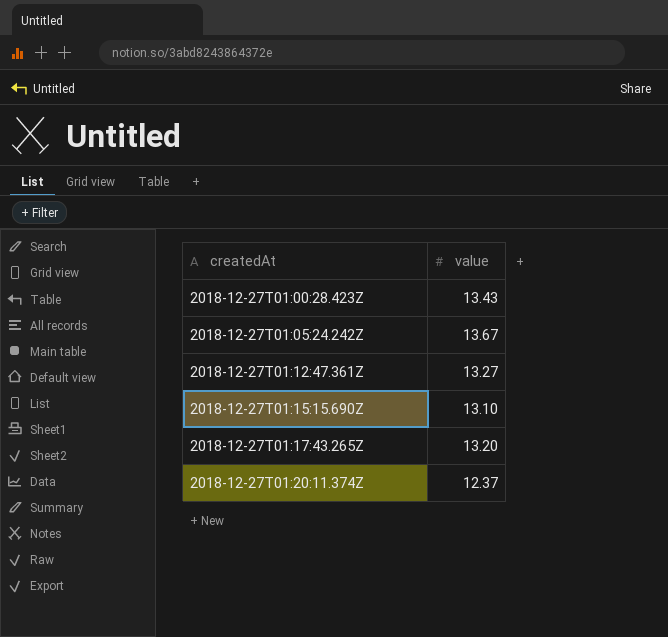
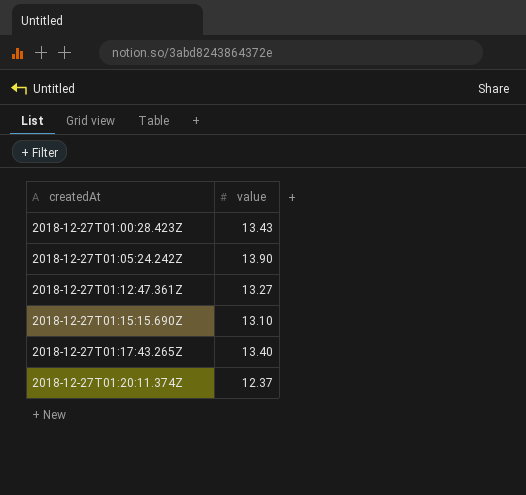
2018-12-27T01:05:24.242Z | value: 13.67 -> 13.90
2018-12-27T01:17:43.265Z | value: 13.20 -> 13.40

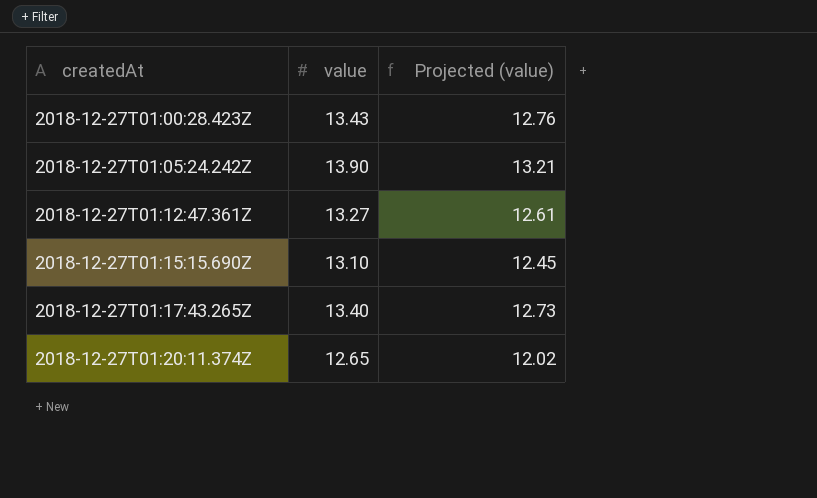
column Projected (value) | formula: none -> [value] * 0.95
2018-12-27T01:20:11.374Z | value: 12.37 -> 12.65

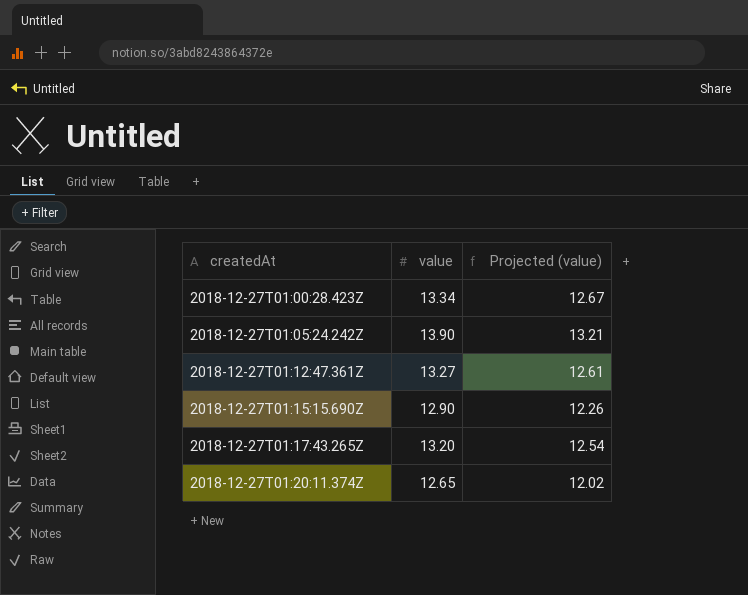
2018-12-27T01:00:28.423Z | value: 13.43 -> 13.34
2018-12-27T01:00:28.423Z | Projected (value): 12.76 -> 12.67
2018-12-27T01:15:15.690Z | value: 13.10 -> 12.90
2018-12-27T01:15:15.690Z | Projected (value): 12.45 -> 12.26
2018-12-27T01:17:43.265Z | value: 13.40 -> 13.20
2018-12-27T01:17:43.265Z | Projected (value): 12.73 -> 12.54

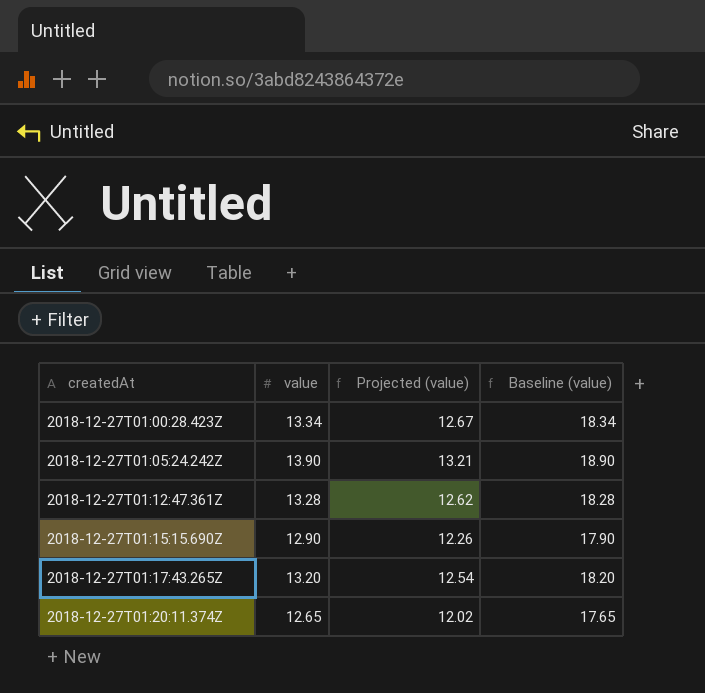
column Baseline (value) | formula: none -> [value] + 5
2018-12-27T01:12:47.361Z | value: 13.27 -> 13.28
2018-12-27T01:12:47.361Z | Projected (value): 12.61 -> 12.62

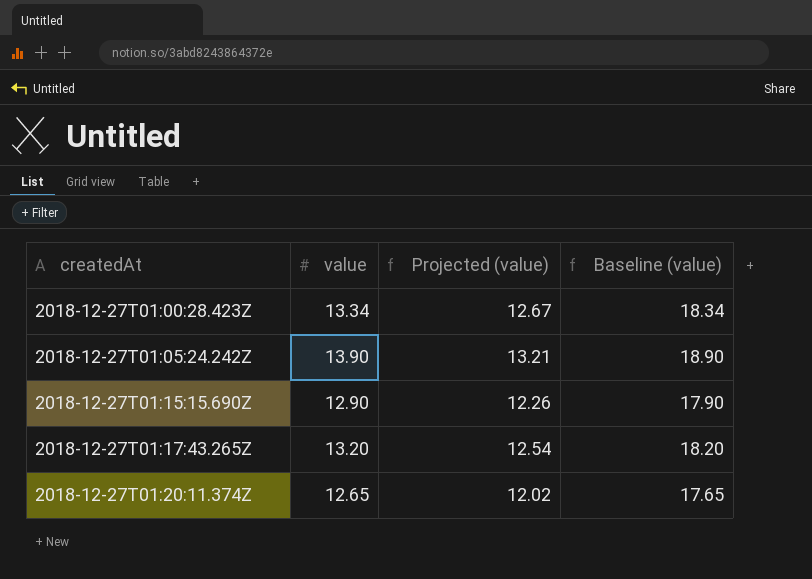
row 2018-12-27T01:12:47.361Z: 13.28 | 12.62 | 18.28 -> none

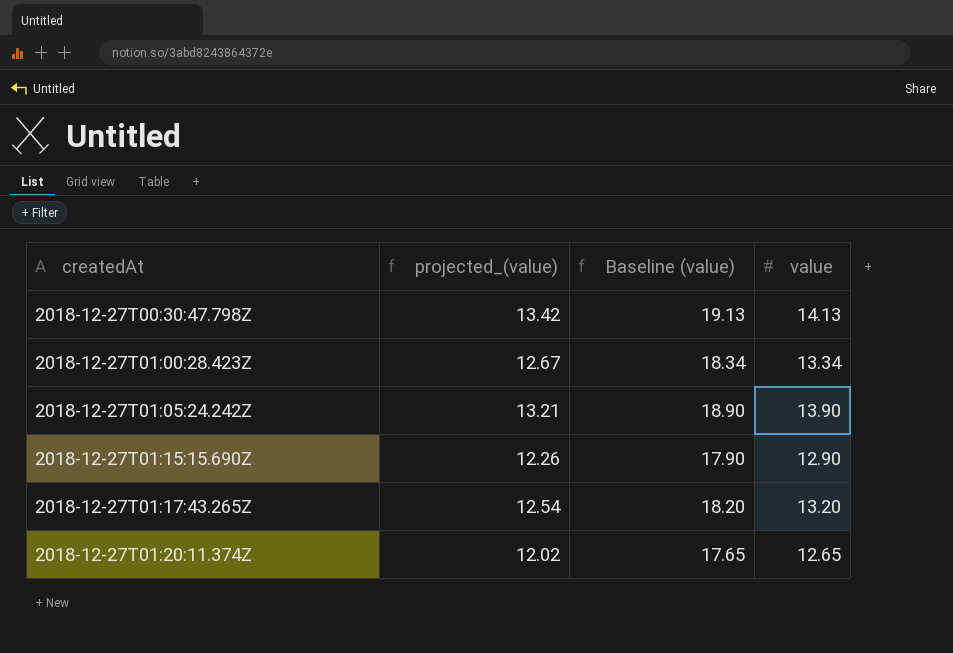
column name: Projected (value) -> projected_(value)
column value | position: 2 -> 4
row 2018-12-27T00:30:47.798Z: none -> 13.42 | 19.13 | 14.13

